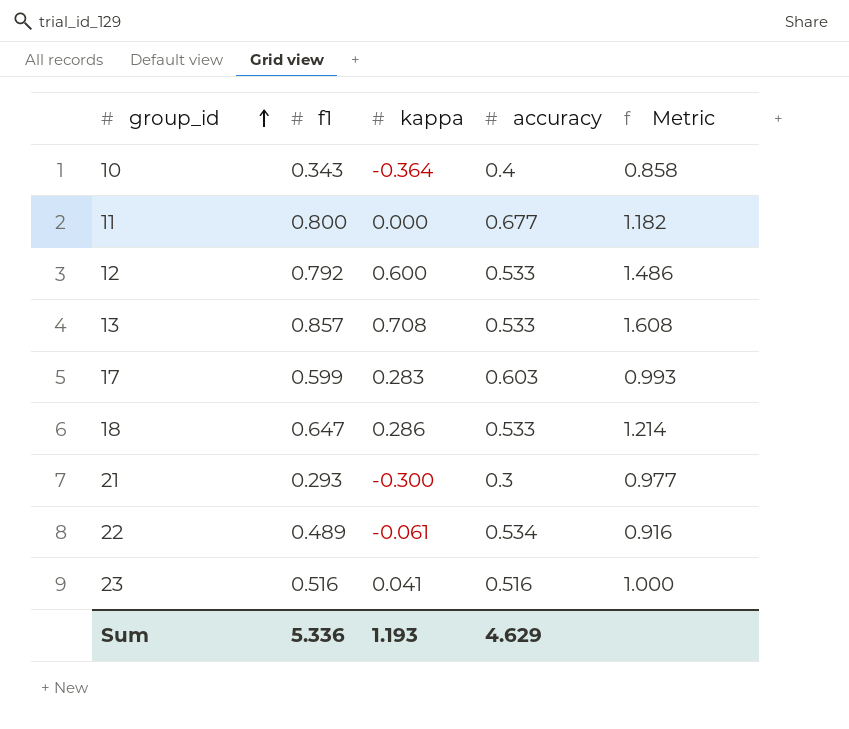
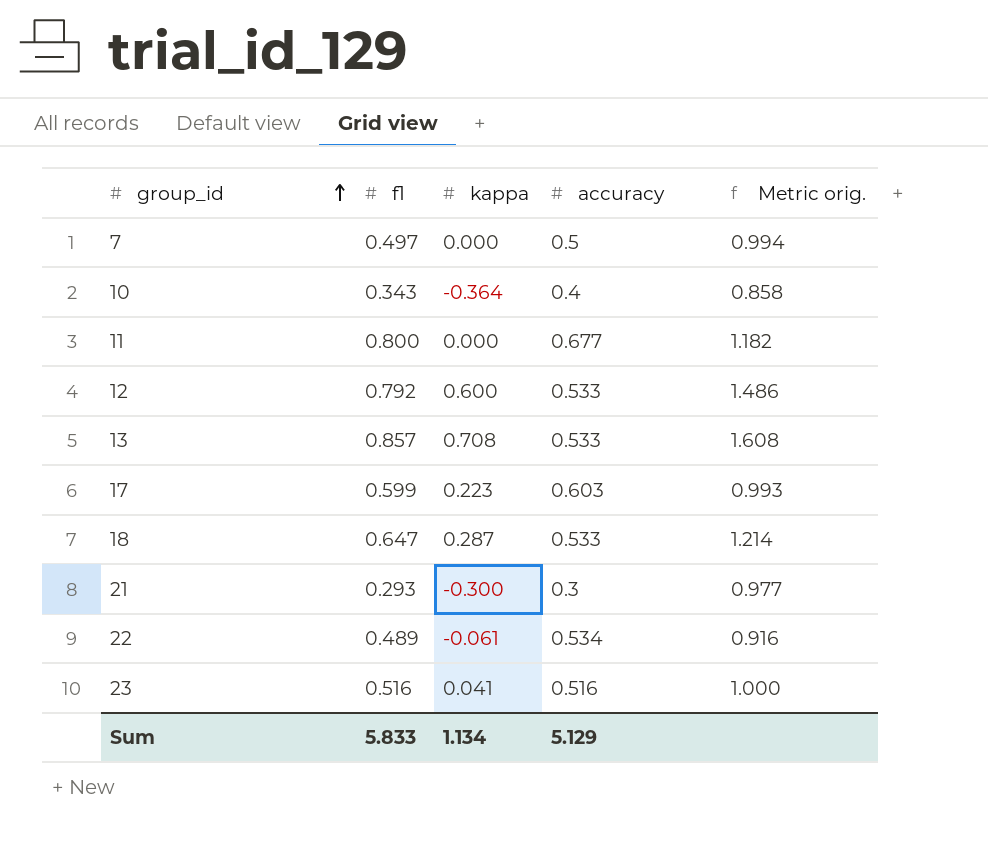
column name: Metric -> Metric orig.
row 7: none -> 0.497 | 0.000 | 0.5 | 0.994
17 | kappa: 0.283 -> 0.223
18 | kappa: 0.286 -> 0.287
Sum | f1: 5.336 -> 5.833
Sum | kappa: 1.193 -> 1.134
Sum | accuracy: 4.629 -> 5.129

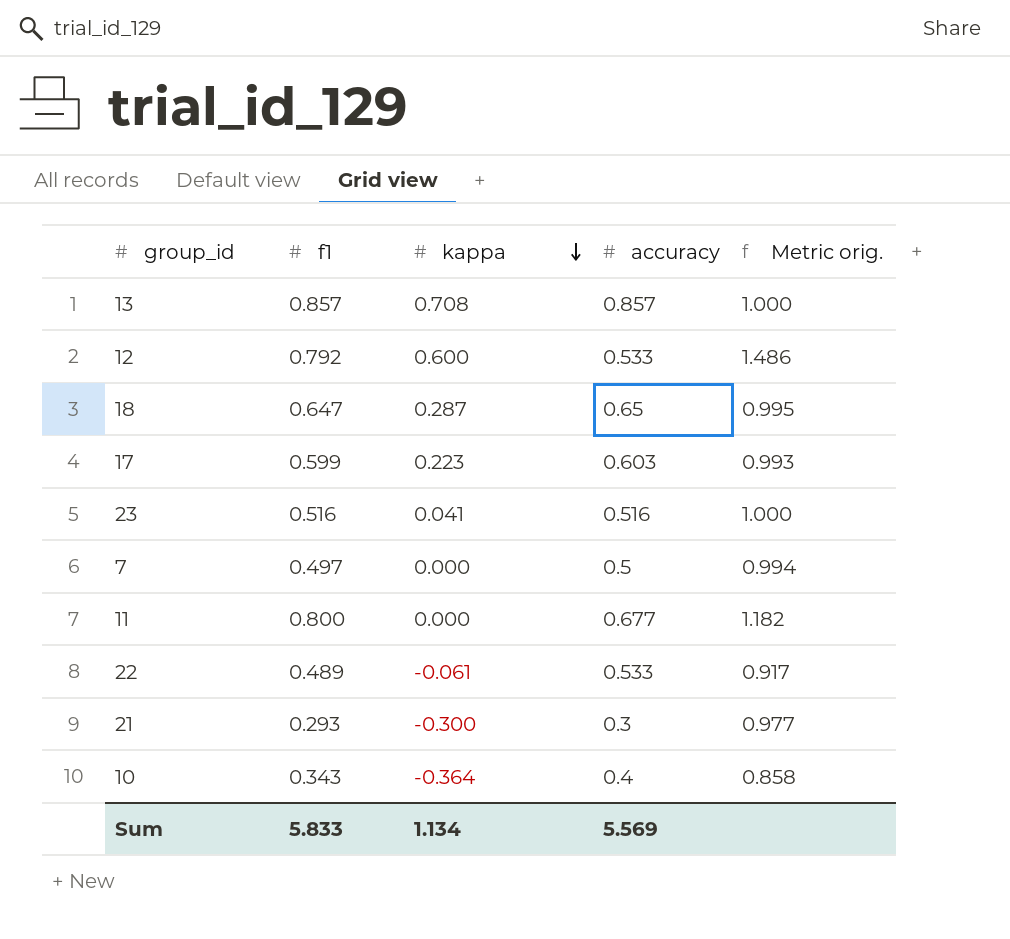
row order: group_id ascending -> kappa descending
13 | accuracy: 0.533 -> 0.857
13 | Metric orig.: 1.608 -> 1.000
18 | accuracy: 0.533 -> 0.65
18 | Metric orig.: 1.214 -> 0.995
22 | accuracy: 0.534 -> 0.533
22 | Metric orig.: 0.916 -> 0.917
Sum | accuracy: 5.129 -> 5.569

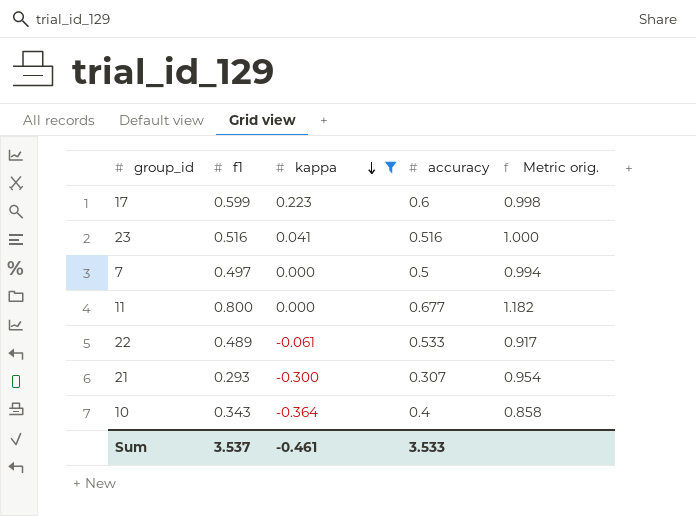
filter: none -> kappa <= 0.223
17 | accuracy: 0.603 -> 0.6
17 | Metric orig.: 0.993 -> 0.998
21 | accuracy: 0.3 -> 0.307
21 | Metric orig.: 0.977 -> 0.954
Sum | f1: 5.833 -> 3.537
Sum | kappa: 1.134 -> -0.461
Sum | accuracy: 5.569 -> 3.533

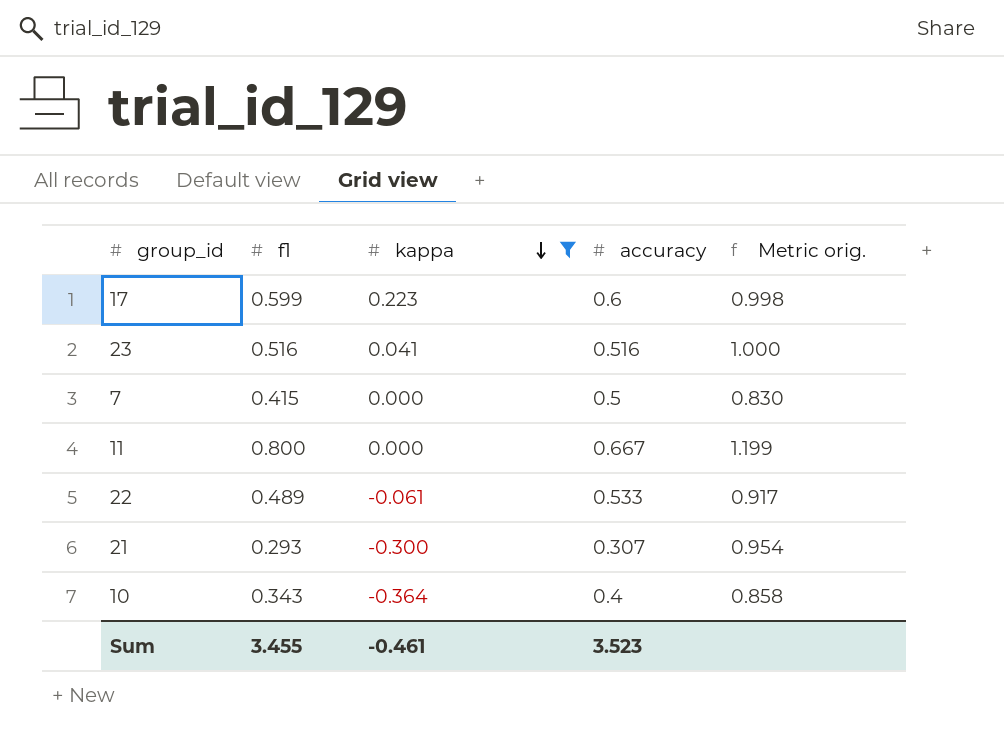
7 | f1: 0.497 -> 0.415
7 | Metric orig.: 0.994 -> 0.830
11 | accuracy: 0.677 -> 0.667
11 | Metric orig.: 1.182 -> 1.199
Sum | f1: 3.537 -> 3.455
Sum | accuracy: 3.533 -> 3.523

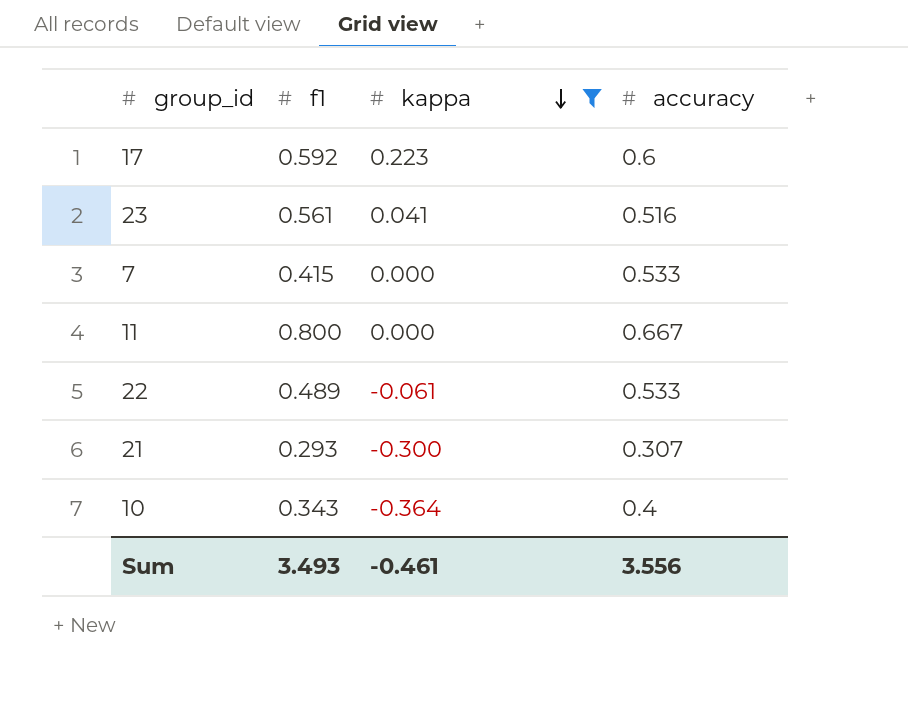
column Metric orig. | formula: [f1] / [accuracy] -> none
17 | f1: 0.599 -> 0.592
23 | f1: 0.516 -> 0.561
7 | accuracy: 0.5 -> 0.533
Sum | f1: 3.455 -> 3.493
Sum | accuracy: 3.523 -> 3.556

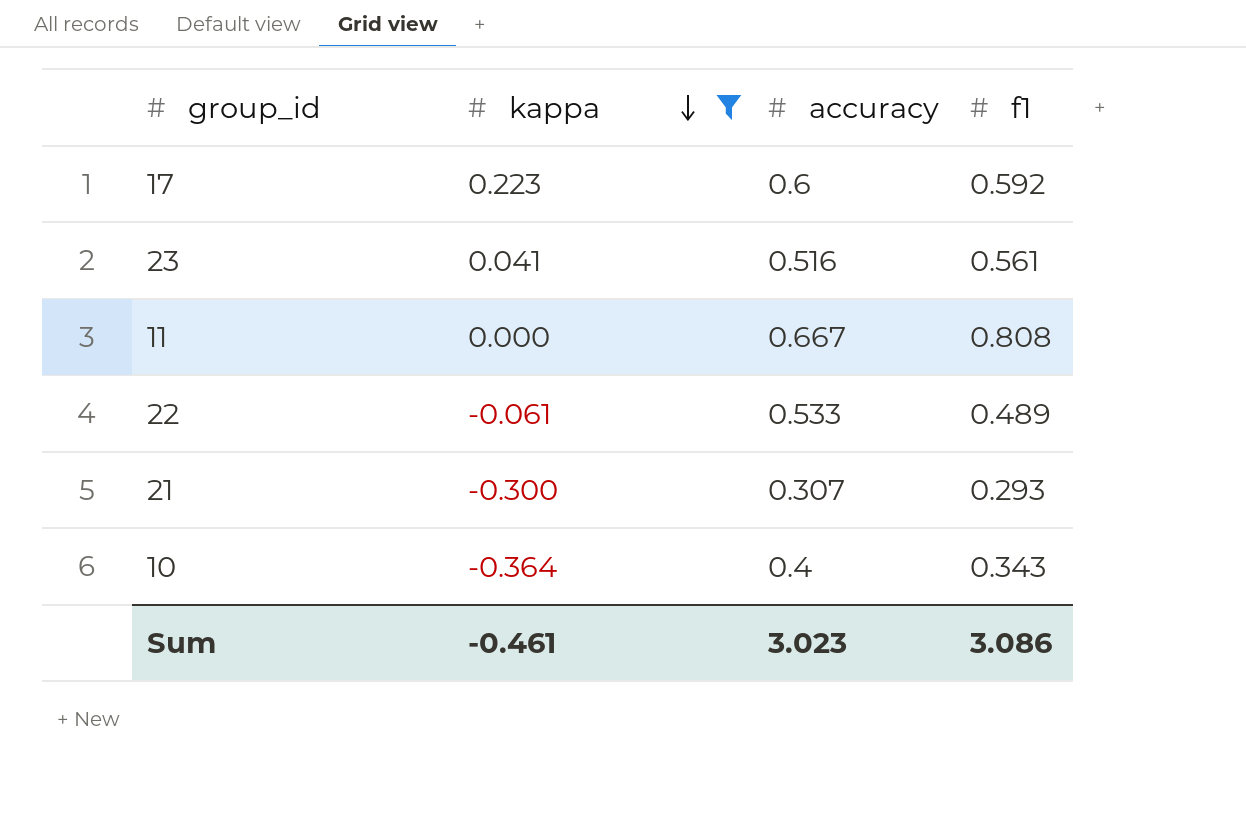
column f1 | position: 2 -> 4
row 7: 0.415 | 0.000 | 0.533 -> none
11 | f1: 0.800 -> 0.808
Sum | accuracy: 3.556 -> 3.023
Sum | f1: 3.493 -> 3.086

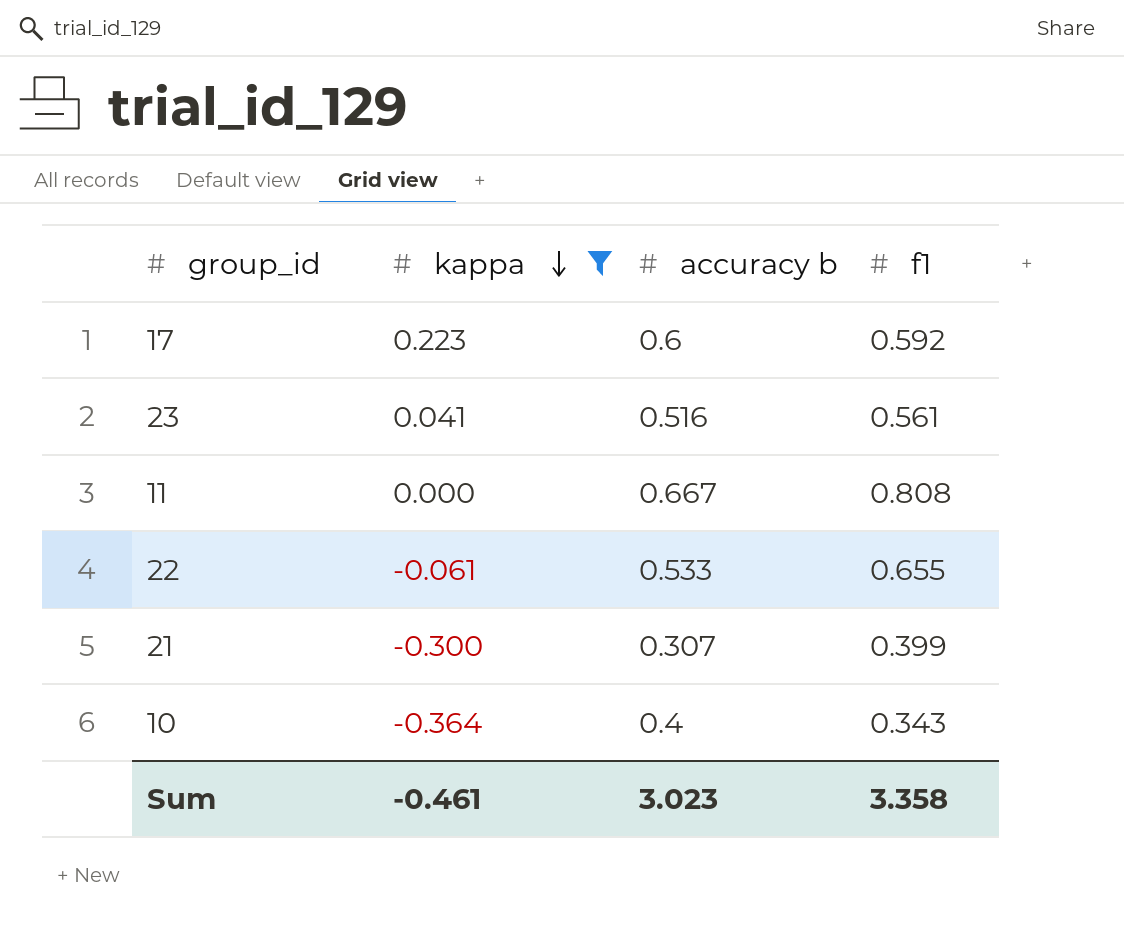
column name: accuracy -> accuracy b
22 | f1: 0.489 -> 0.655
21 | f1: 0.293 -> 0.399
Sum | f1: 3.086 -> 3.358

